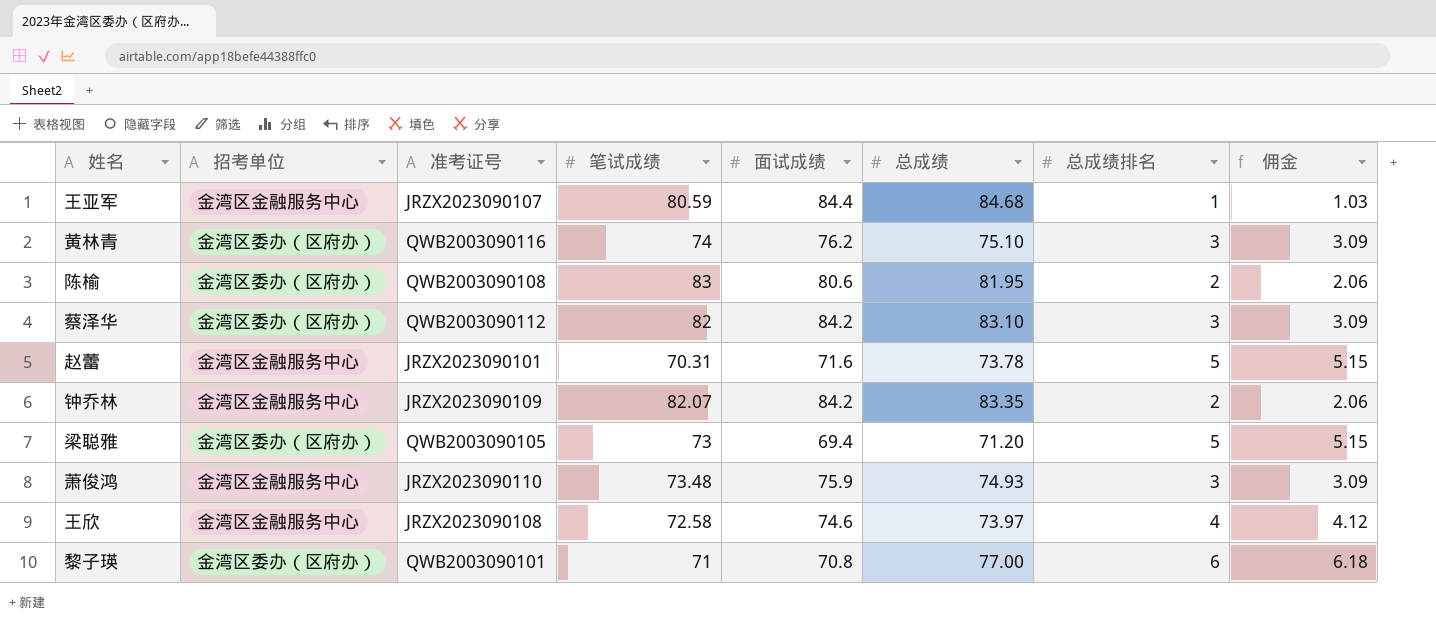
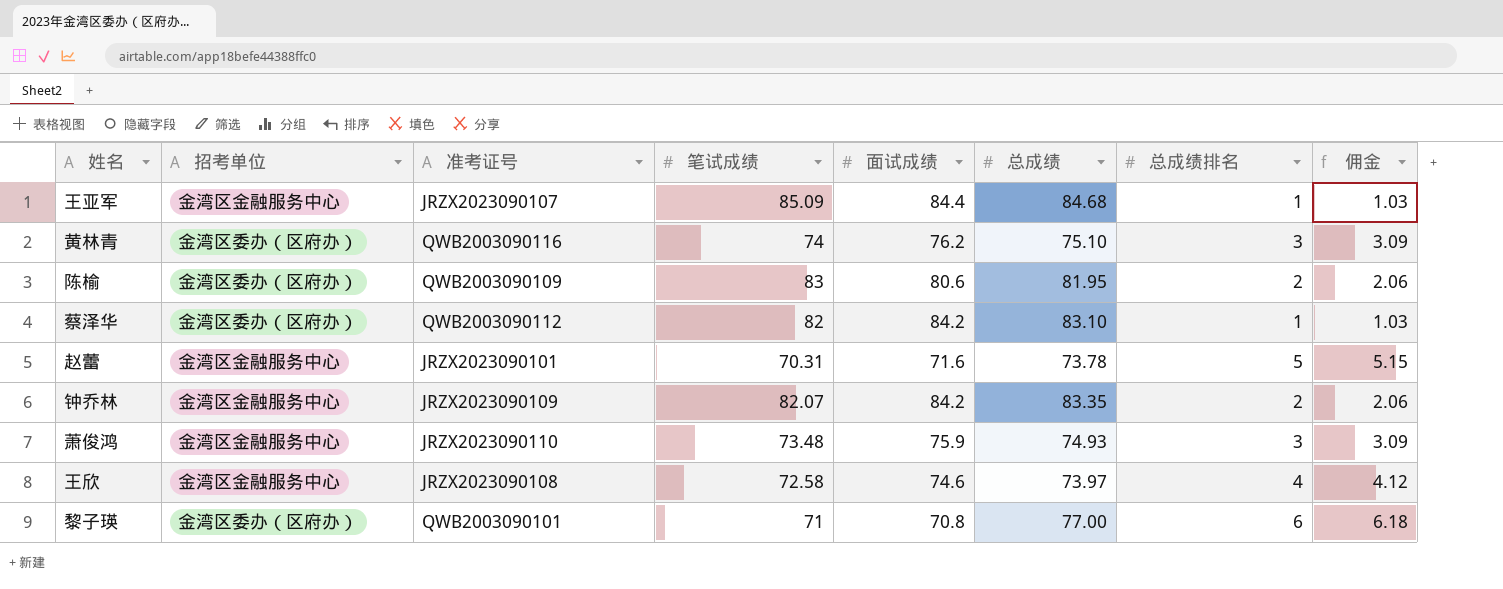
row 梁聪雅: 金湾区委办（区府办） | QWB2003090105 | 73 | 69.4 | 71.20 | 5 | 5.15 -> none
王亚军 | 笔试成绩: 80.59 -> 85.09
陈榆 | 准考证号: QWB2003090108 -> QWB2003090109
蔡泽华 | 总成绩排名: 3 -> 1
蔡泽华 | 佣金: 3.09 -> 1.03

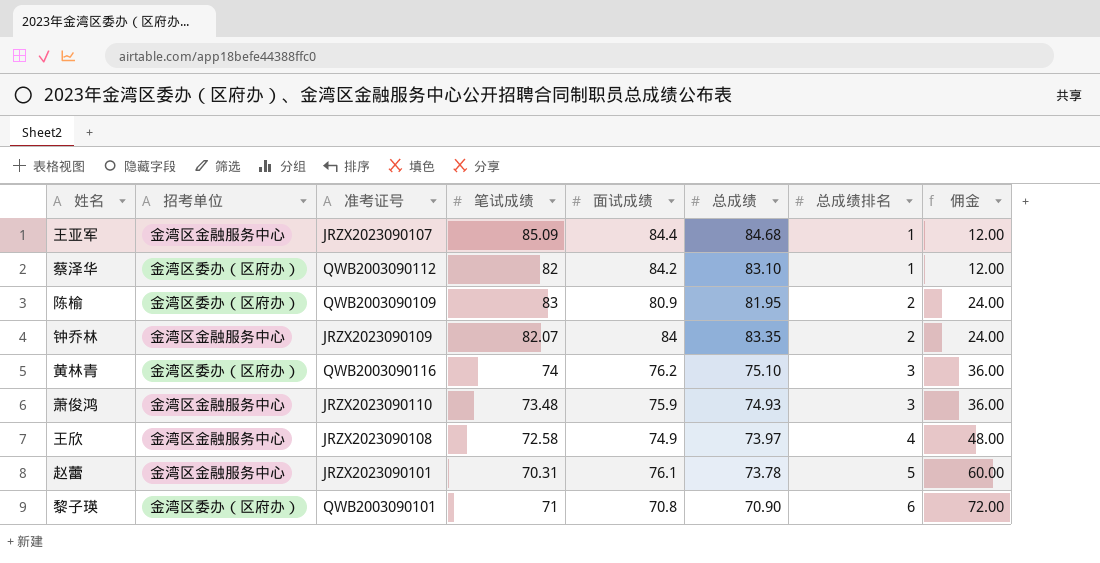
row order: none -> 总成绩排名 ascending
column 佣金 | formula: [总成绩排名] * 1.03 -> [总成绩排名] * 12
陈榆 | 面试成绩: 80.6 -> 80.9
钟乔林 | 面试成绩: 84.2 -> 84
王欣 | 面试成绩: 74.6 -> 74.9
赵蕾 | 面试成绩: 71.6 -> 76.1
黎子瑛 | 总成绩: 77.00 -> 70.90

